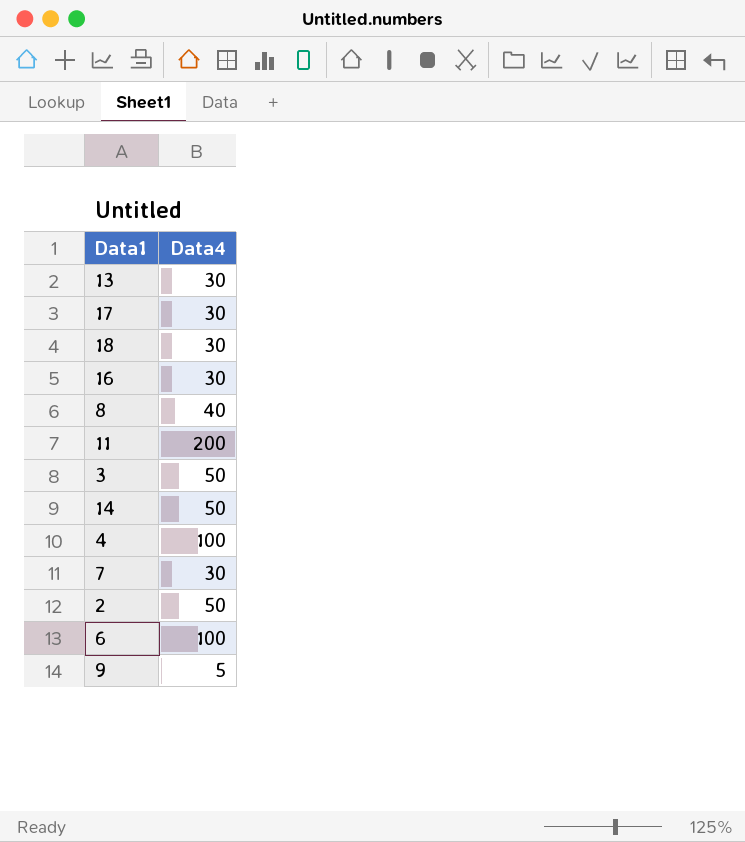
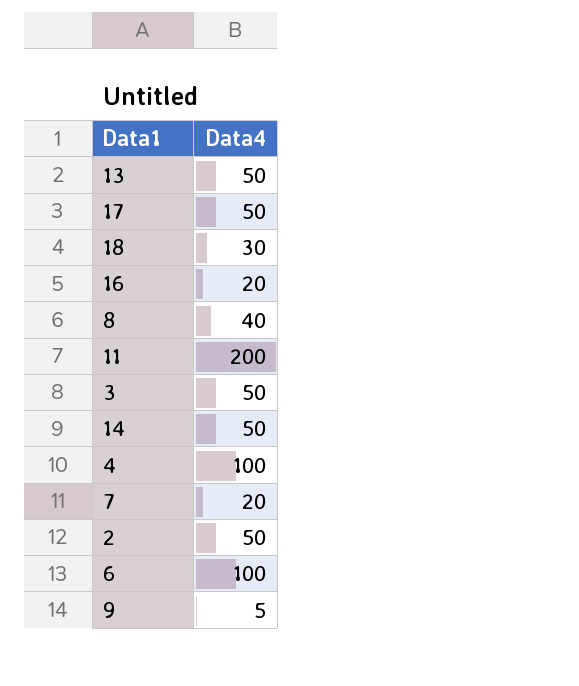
13 | Data4: 30 -> 50
17 | Data4: 30 -> 50
16 | Data4: 30 -> 20
7 | Data4: 30 -> 20

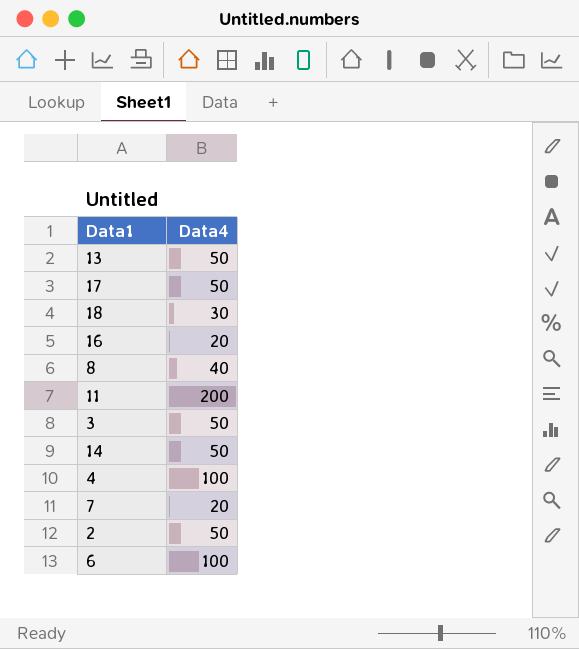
row 9: 5 -> none

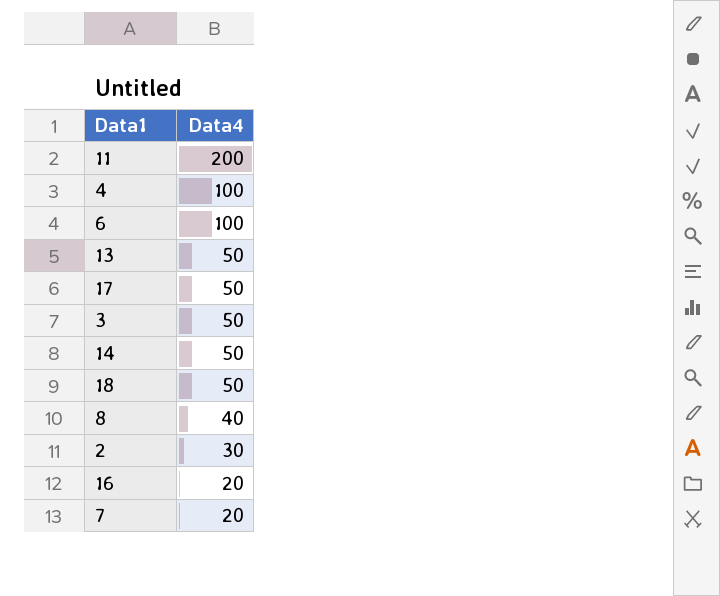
row order: none -> Data4 descending
18 | Data4: 30 -> 50
2 | Data4: 50 -> 30

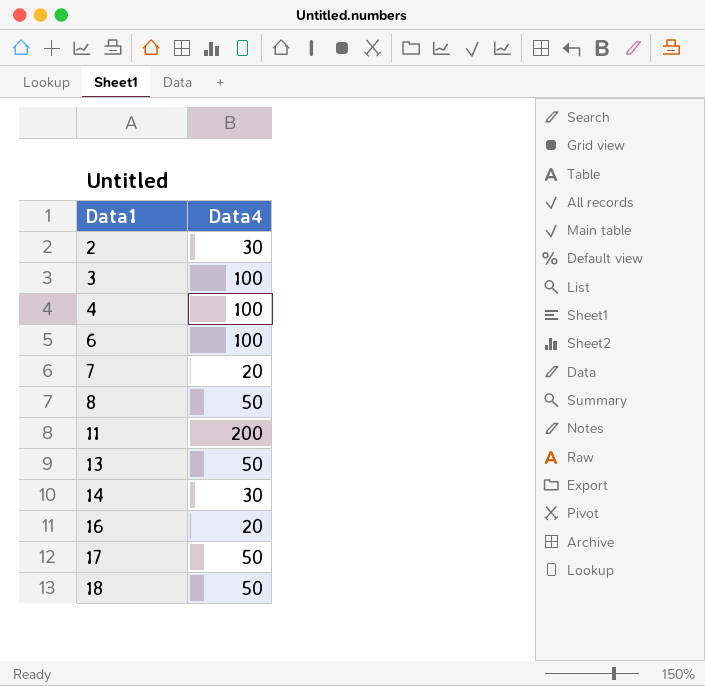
row order: Data4 descending -> Data1 ascending
3 | Data4: 50 -> 100
8 | Data4: 40 -> 50
14 | Data4: 50 -> 30

